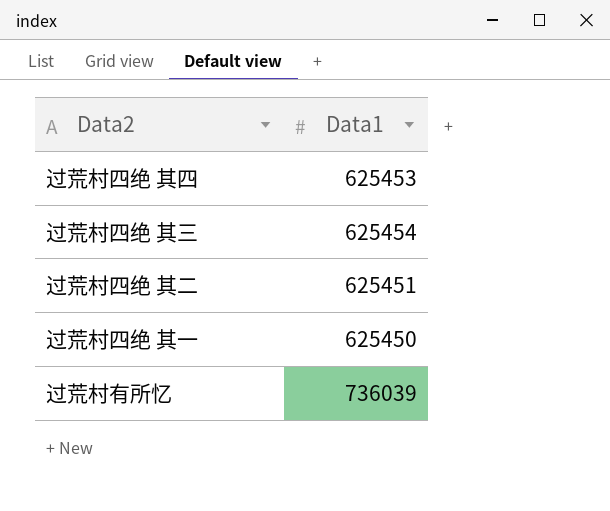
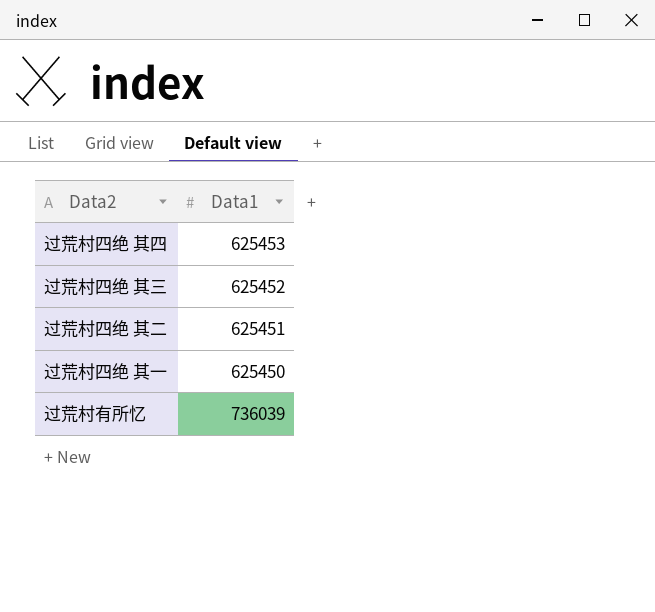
过荒村四绝 其三 | Data1: 625454 -> 625452

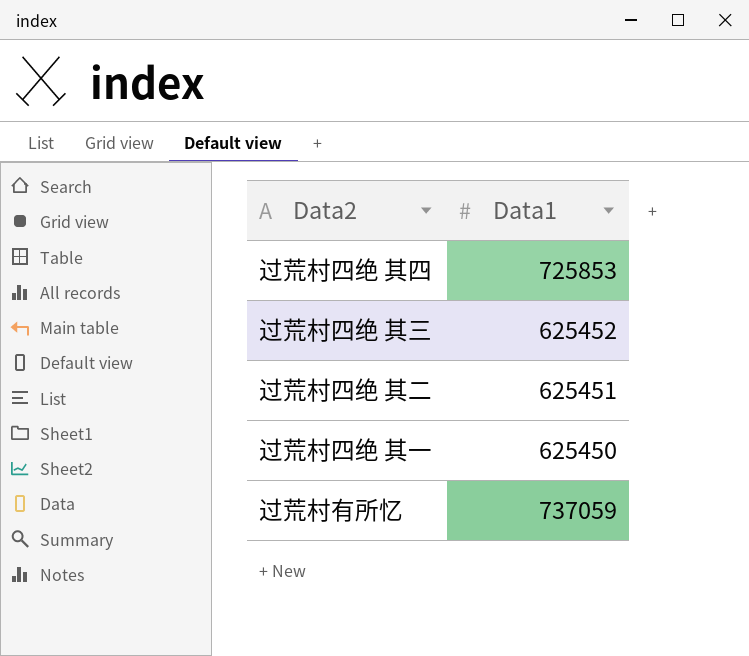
过荒村四绝 其四 | Data1: 625453 -> 725853
过荒村有所忆 | Data1: 736039 -> 737059

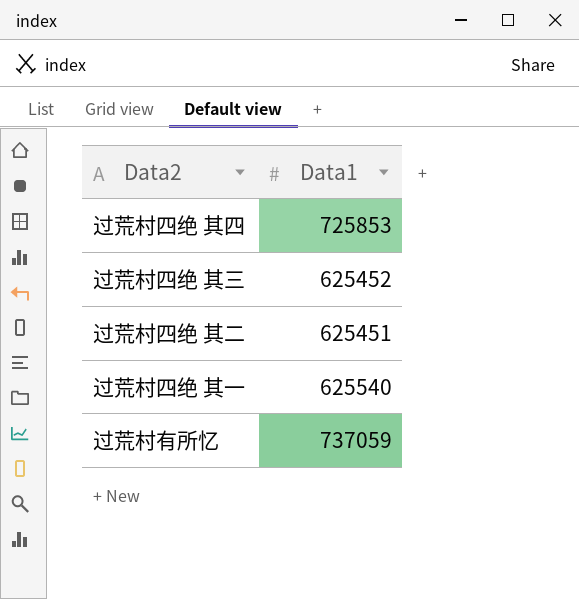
过荒村四绝 其一 | Data1: 625450 -> 625540

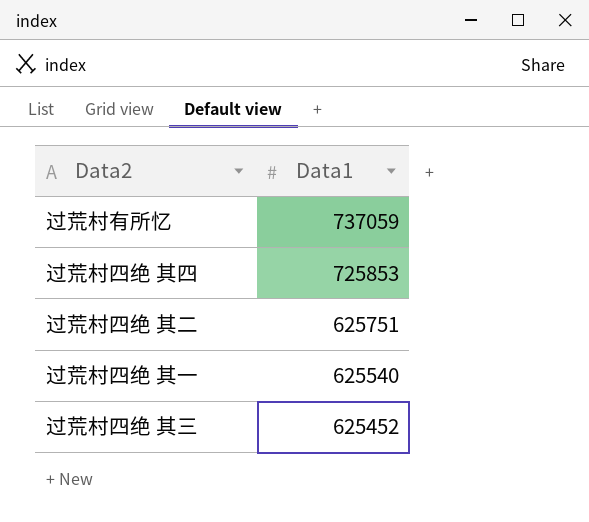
row order: none -> Data1 descending
过荒村四绝 其二 | Data1: 625451 -> 625751

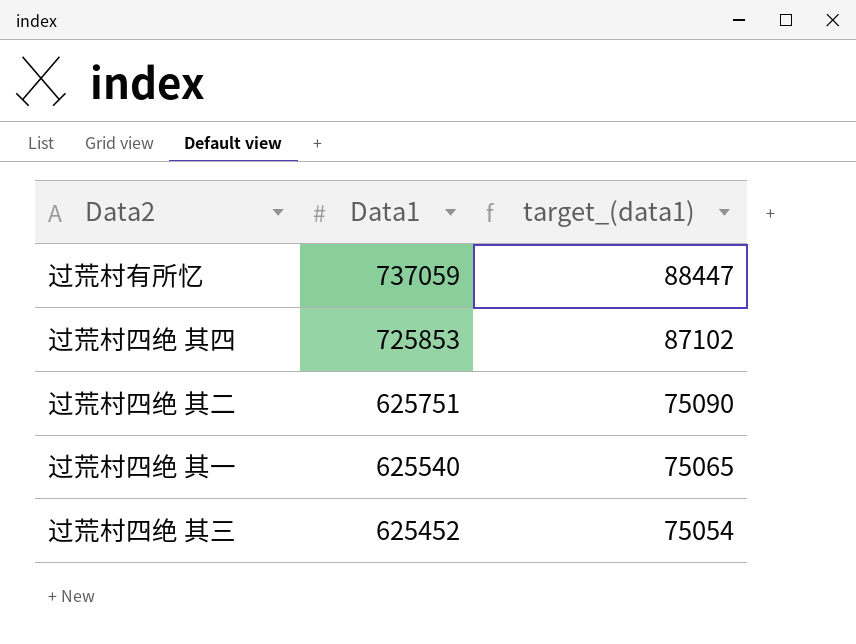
column target_(data1) | formula: none -> [Data1] * 0.12

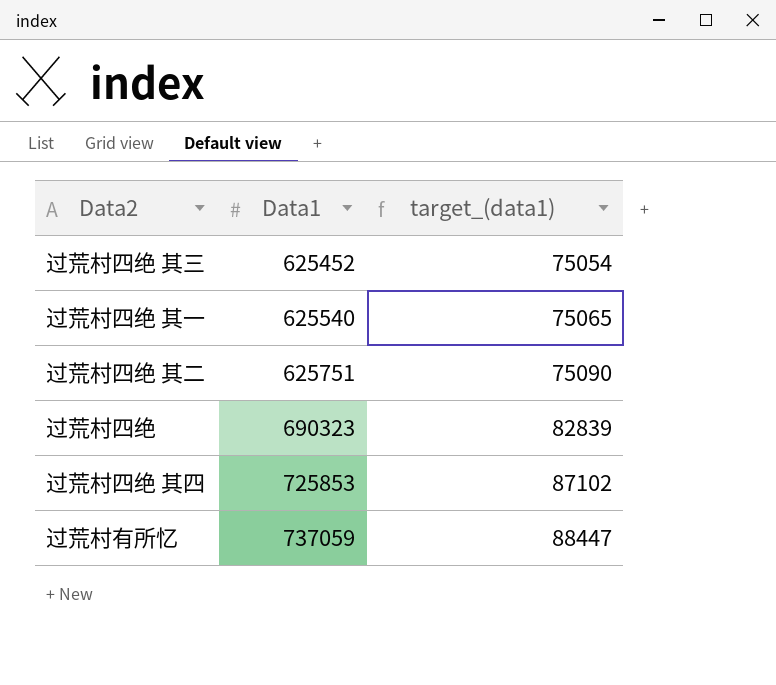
row order: Data1 descending -> Data1 ascending
row 过荒村四绝: none -> 690323 | 82839

